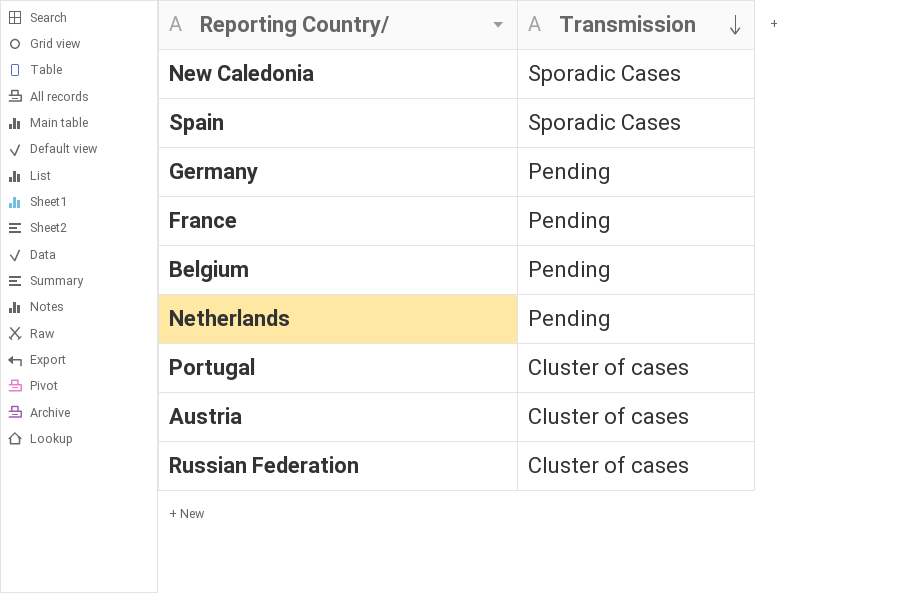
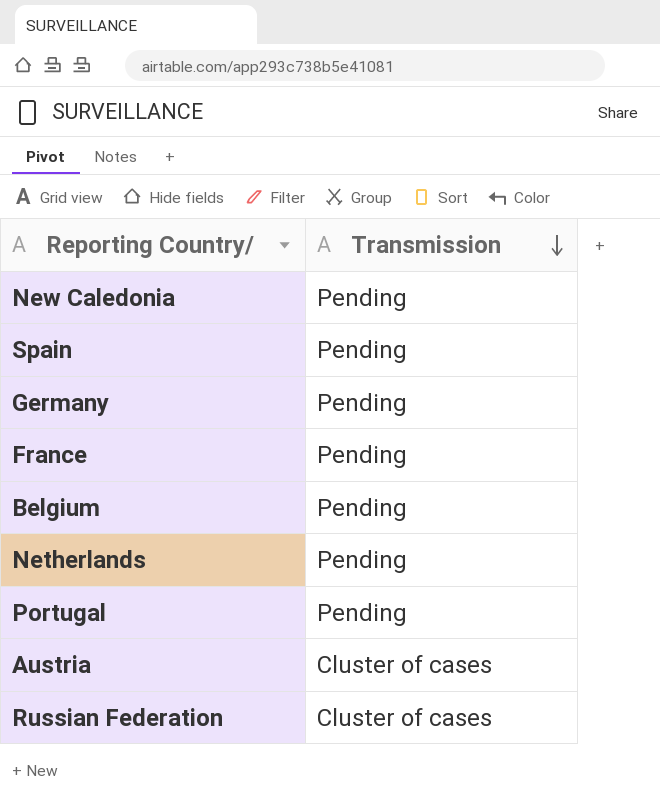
New Caledonia | Transmission: Sporadic Cases -> Pending
Spain | Transmission: Sporadic Cases -> Pending
Portugal | Transmission: Cluster of cases -> Pending

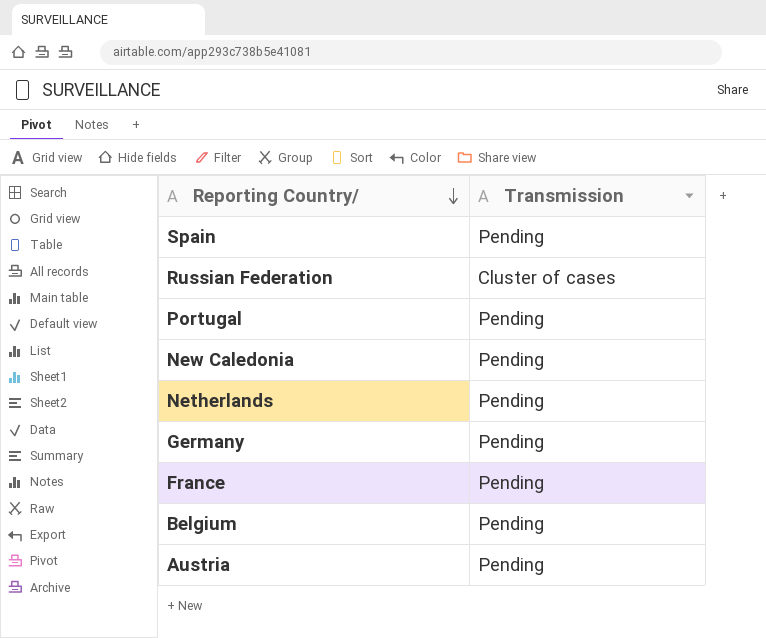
row order: Transmission descending -> Reporting Country/ descending
Austria | Transmission: Cluster of cases -> Pending

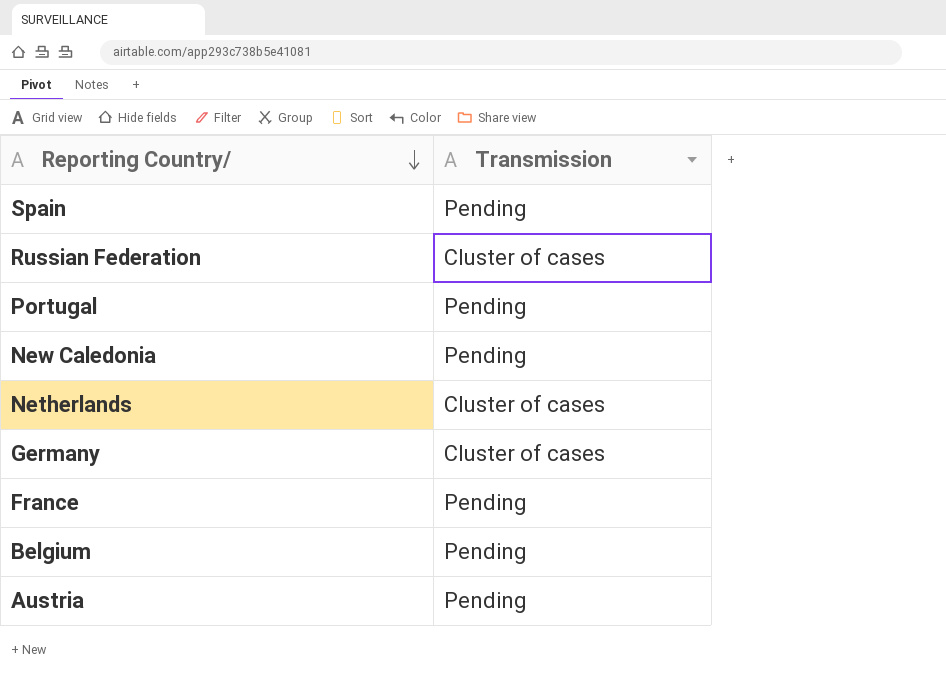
Netherlands | Transmission: Pending -> Cluster of cases
Germany | Transmission: Pending -> Cluster of cases

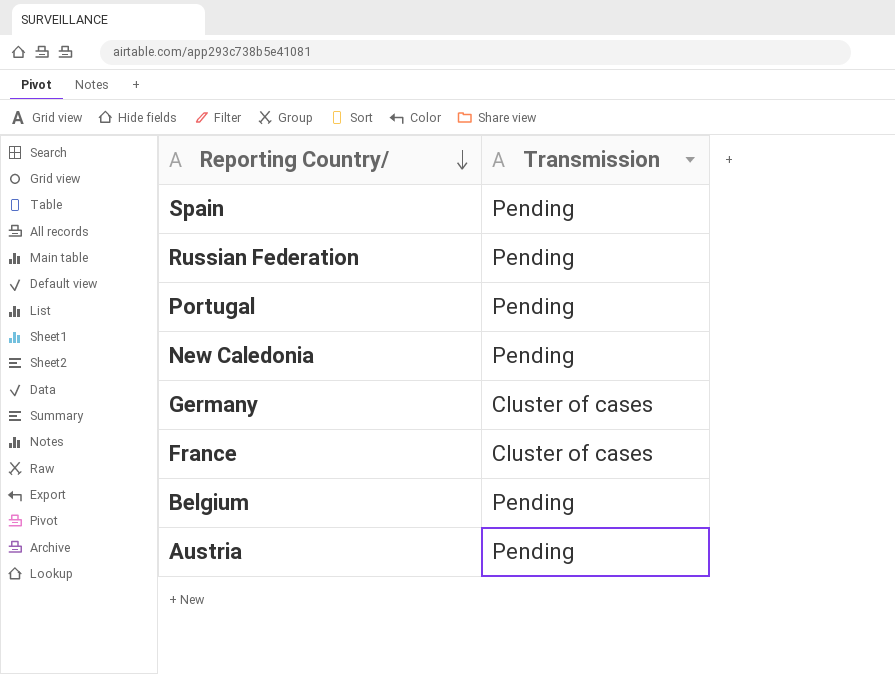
row Netherlands: Cluster of cases -> none
Russian Federation | Transmission: Cluster of cases -> Pending
France | Transmission: Pending -> Cluster of cases

